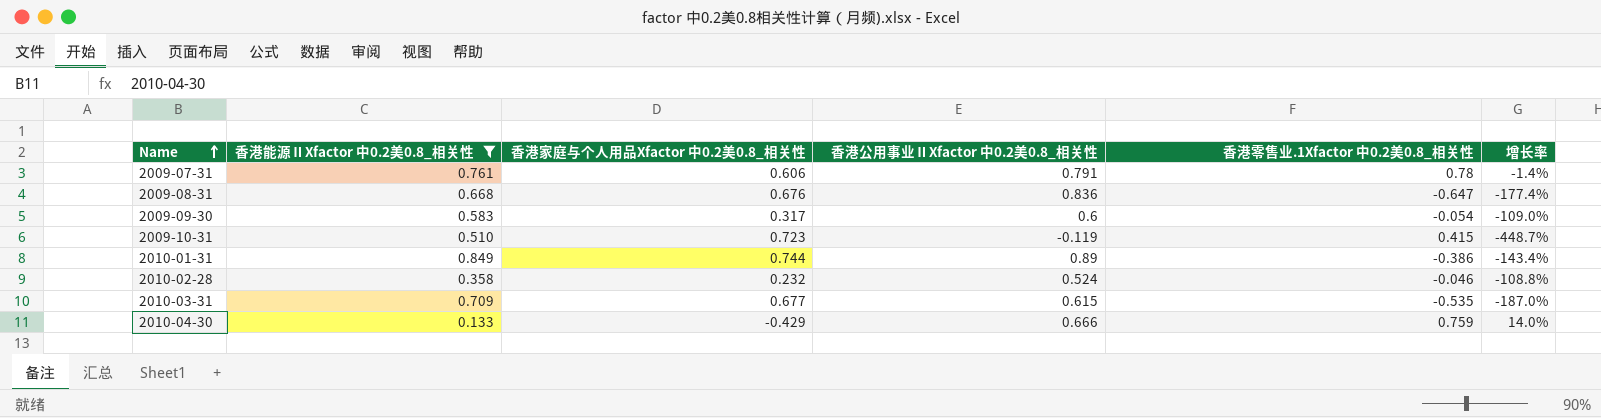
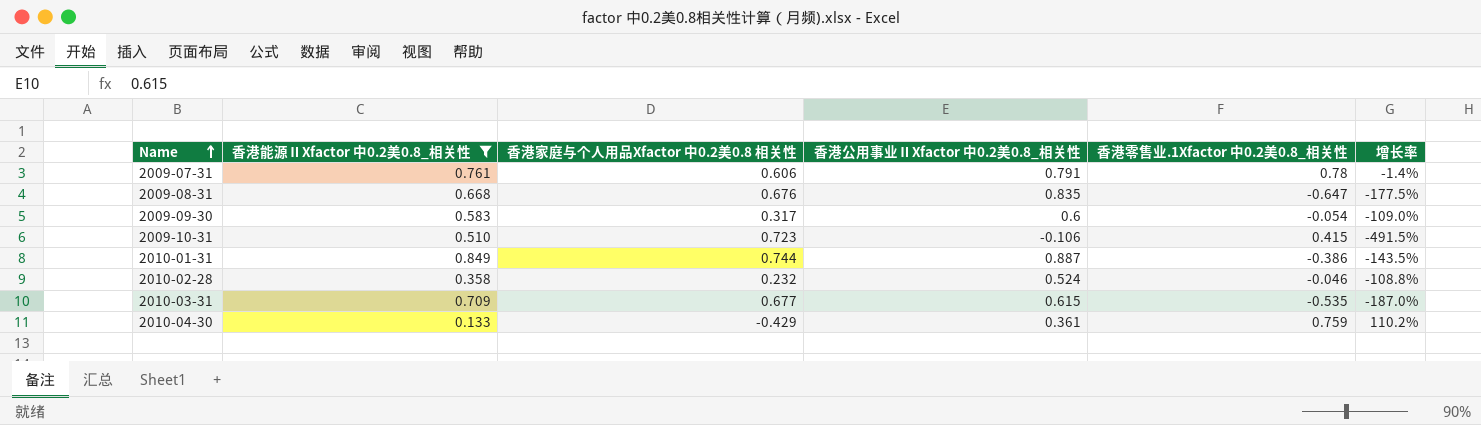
column name: 香港家庭与个人用品Xfactor 中0.2美0.8_相关性 -> 香港家庭与个人用品Xfactor 中0.2美0.8 相关性
2009-08-31 | 香港公用事业ⅡXfactor 中0.2美0.8_相关性: 0.836 -> 0.835
2009-08-31 | 增长率: -177.4% -> -177.5%
2009-10-31 | 香港公用事业ⅡXfactor 中0.2美0.8_相关性: -0.119 -> -0.106
2009-10-31 | 增长率: -448.7% -> -491.5%
2010-01-31 | 香港公用事业ⅡXfactor 中0.2美0.8_相关性: 0.89 -> 0.887
2010-01-31 | 增长率: -143.4% -> -143.5%
2010-04-30 | 香港公用事业ⅡXfactor 中0.2美0.8_相关性: 0.666 -> 0.361
2010-04-30 | 增长率: 14.0% -> 110.2%

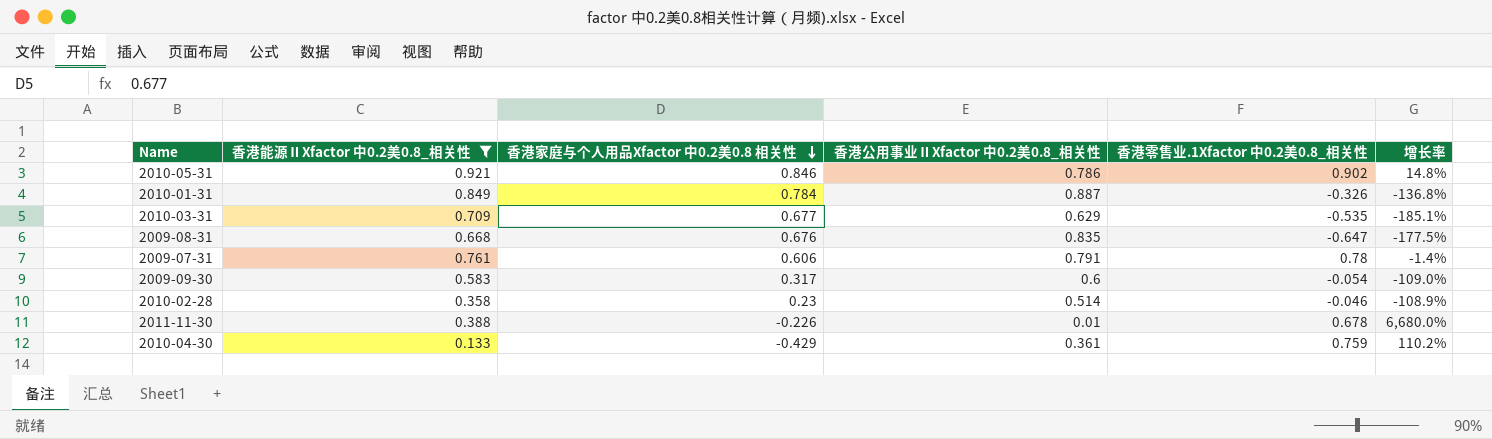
row order: Name ascending -> 香港家庭与个人用品Xfactor 中0.2美0.8 相关性 descending
row 2009-10-31: 0.510 | 0.723 | -0.106 | 0.415 | -491.5% -> none
row 2010-05-31: none -> 0.921 | 0.846 | 0.786 | 0.902 | 14.8%
2010-01-31 | 香港家庭与个人用品Xfactor 中0.2美0.8 相关性: 0.744 -> 0.784
2010-01-31 | 香港零售业.1Xfactor 中0.2美0.8_相关性: -0.386 -> -0.326
2010-01-31 | 增长率: -143.5% -> -136.8%
2010-03-31 | 香港公用事业ⅡXfactor 中0.2美0.8_相关性: 0.615 -> 0.629
2010-03-31 | 增长率: -187.0% -> -185.1%
2010-02-28 | 香港家庭与个人用品Xfactor 中0.2美0.8 相关性: 0.232 -> 0.23
2010-02-28 | 香港公用事业ⅡXfactor 中0.2美0.8_相关性: 0.524 -> 0.514
2010-02-28 | 增长率: -108.8% -> -108.9%
row 2011-11-30: none -> 0.388 | -0.226 | 0.01 | 0.678 | 6,680.0%

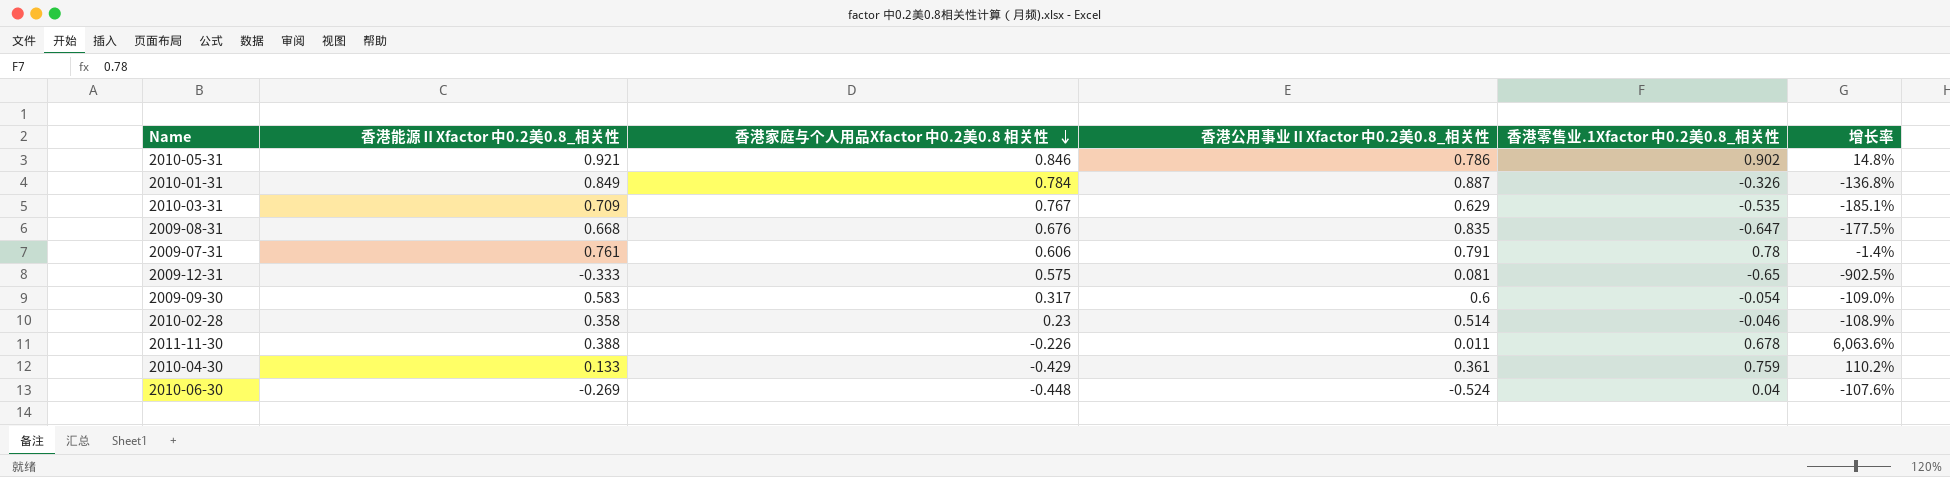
filter: 香港能源ⅡXfactor 中0.2美0.8_相关性 >= 0.133 -> none
2010-03-31 | 香港家庭与个人用品Xfactor 中0.2美0.8 相关性: 0.677 -> 0.767
2011-11-30 | 香港公用事业ⅡXfactor 中0.2美0.8_相关性: 0.01 -> 0.011
2011-11-30 | 增长率: 6,680.0% -> 6,063.6%

